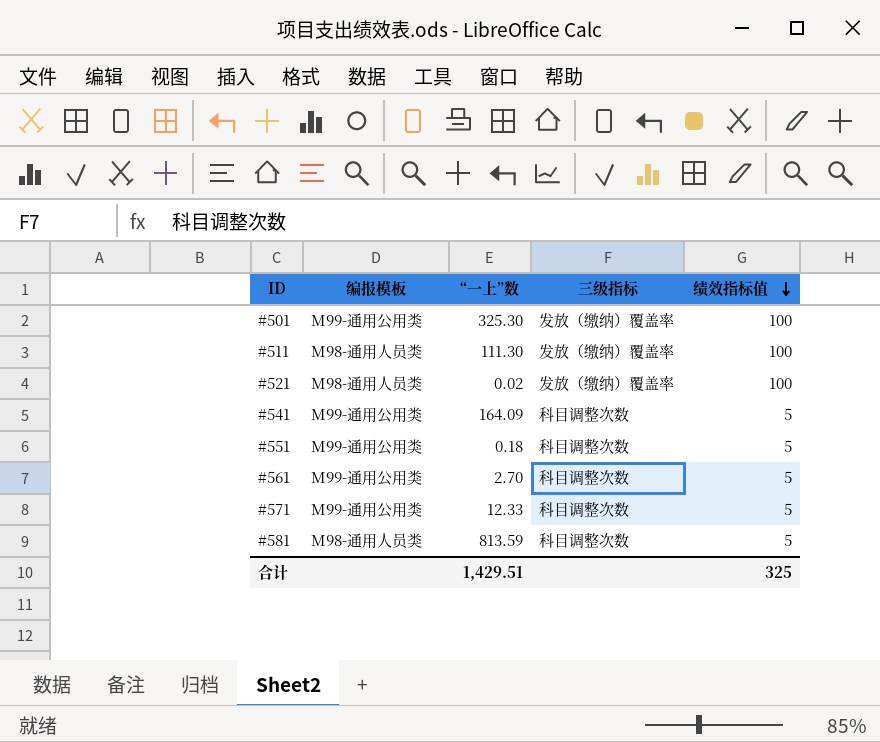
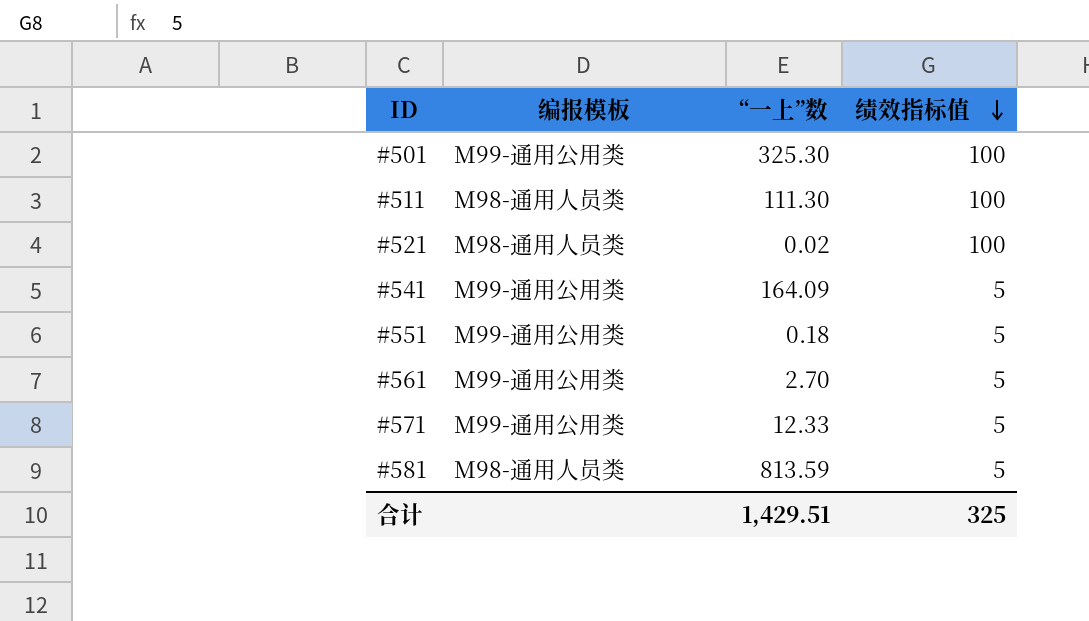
column 三级指标 | position: 4 -> none

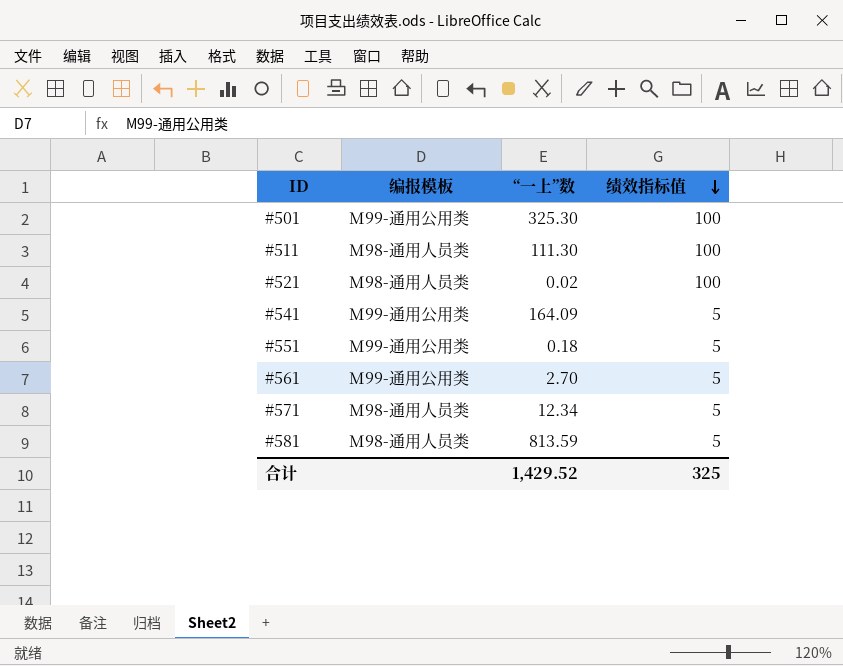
#571 | 编报模板: M99-通用公用类 -> M98-通用人员类
#571 | “一上”数: 12.33 -> 12.34
合计 | “一上”数: 1,429.51 -> 1,429.52

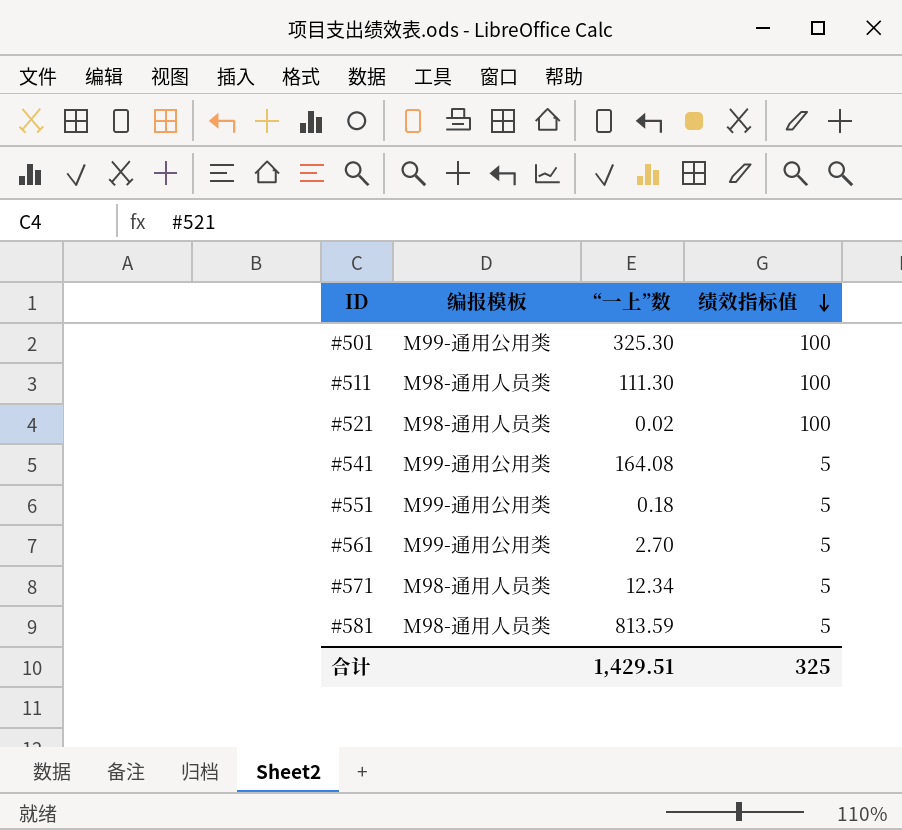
#541 | “一上”数: 164.09 -> 164.08
合计 | “一上”数: 1,429.52 -> 1,429.51

